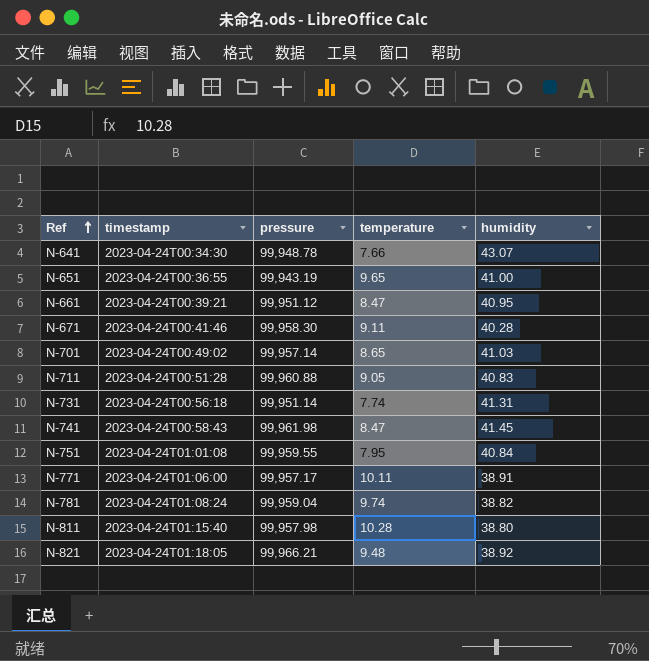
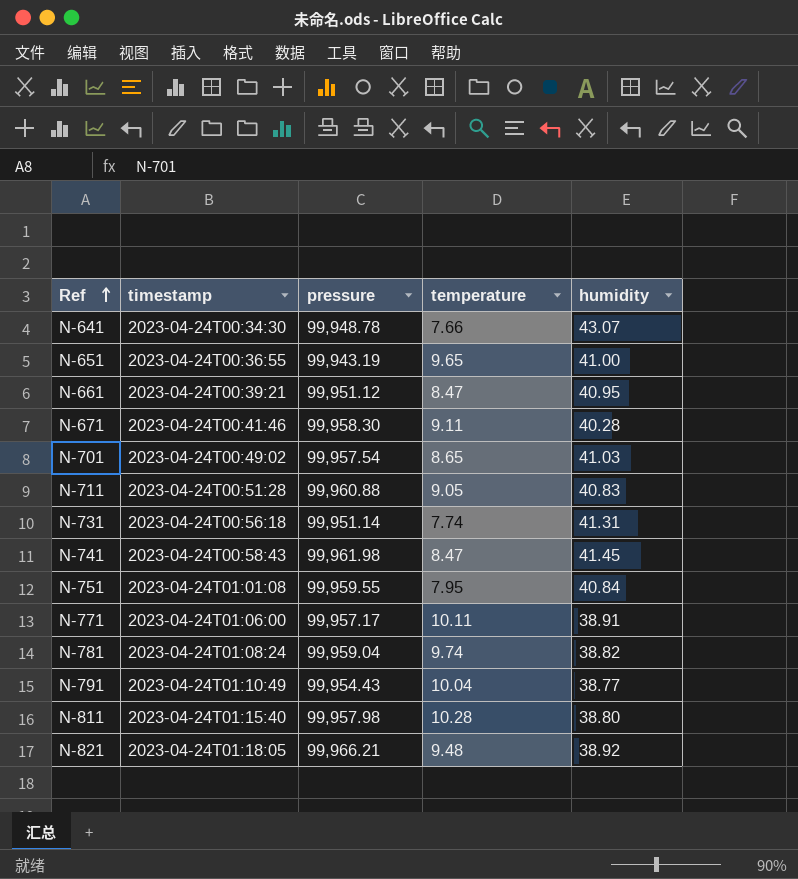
N-701 | pressure: 99,957.14 -> 99,957.54
row N-791: none -> 2023-04-24T01:10:49 | 99,954.43 | 10.04 | 38.77

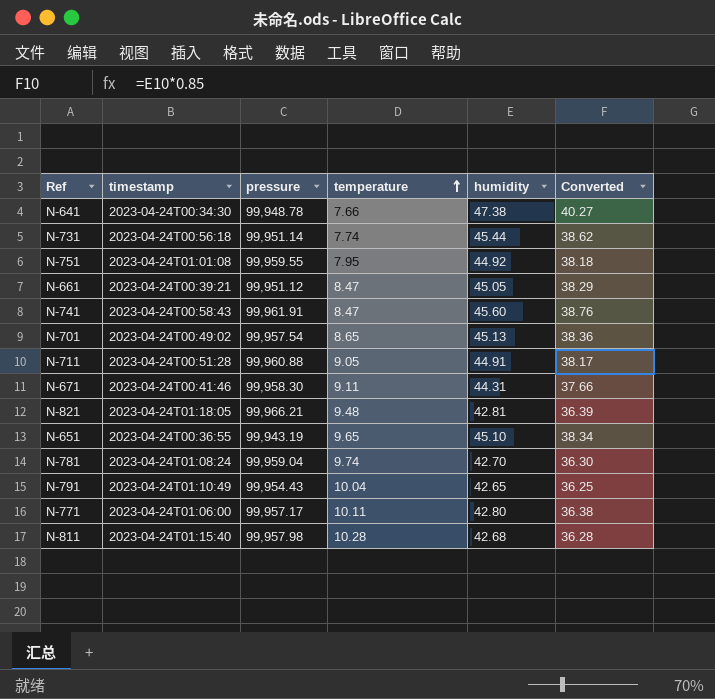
row order: Ref ascending -> temperature ascending
column Converted | formula: none -> [humidity] * 0.85
N-641 | humidity: 43.07 -> 47.38
N-731 | humidity: 41.31 -> 45.44
N-751 | humidity: 40.84 -> 44.92
N-661 | humidity: 40.95 -> 45.05
N-741 | pressure: 99,961.98 -> 99,961.91
N-741 | humidity: 41.45 -> 45.60
N-701 | humidity: 41.03 -> 45.13
N-711 | humidity: 40.83 -> 44.91
N-671 | humidity: 40.28 -> 44.31
N-821 | humidity: 38.92 -> 42.81
N-651 | humidity: 41.00 -> 45.10
N-781 | humidity: 38.82 -> 42.70
N-791 | humidity: 38.77 -> 42.65
N-771 | humidity: 38.91 -> 42.80
N-811 | humidity: 38.80 -> 42.68

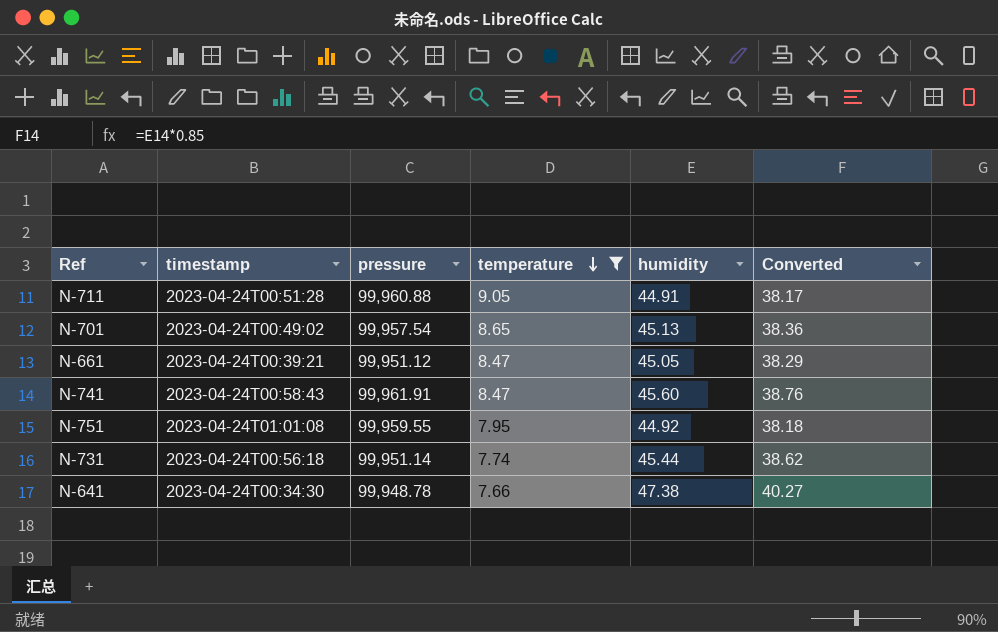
filter: none -> temperature <= 9.05
row order: temperature ascending -> temperature descending

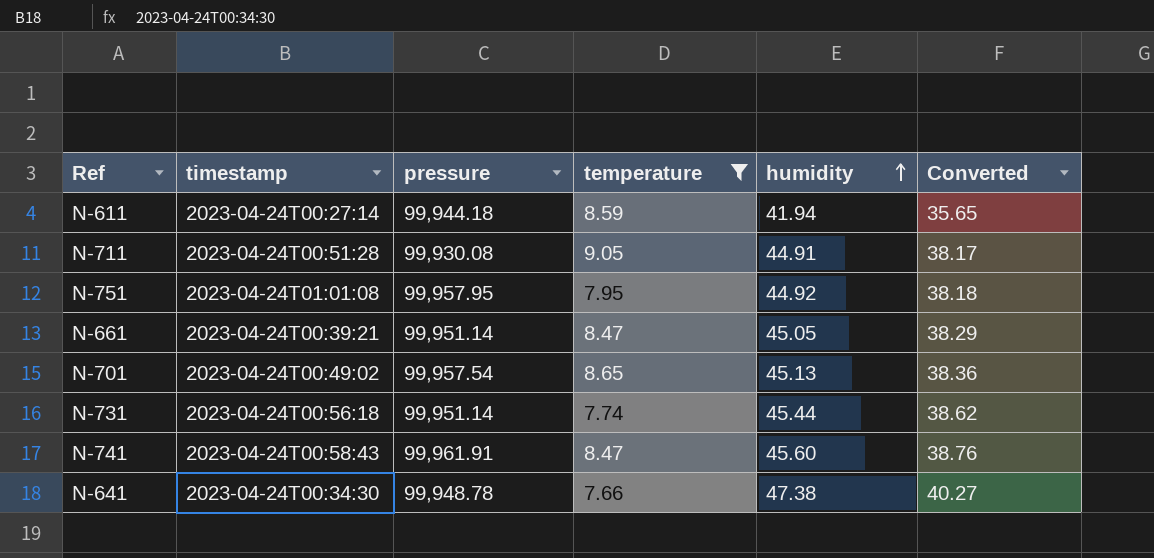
row order: temperature descending -> humidity ascending
row N-611: none -> 2023-04-24T00:27:14 | 99,944.18 | 8.59 | 41.94 | 35.65
N-711 | pressure: 99,960.88 -> 99,930.08
N-751 | pressure: 99,959.55 -> 99,957.95
N-661 | pressure: 99,951.12 -> 99,951.14

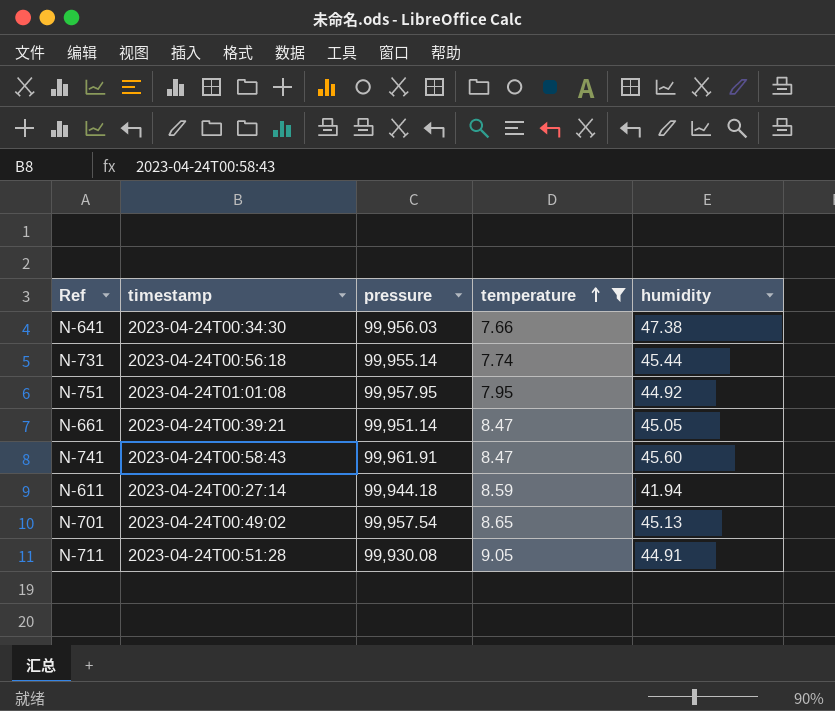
row order: humidity ascending -> temperature ascending
column Converted | formula: [humidity] * 0.85 -> none
N-641 | pressure: 99,948.78 -> 99,956.03
N-731 | pressure: 99,951.14 -> 99,955.14

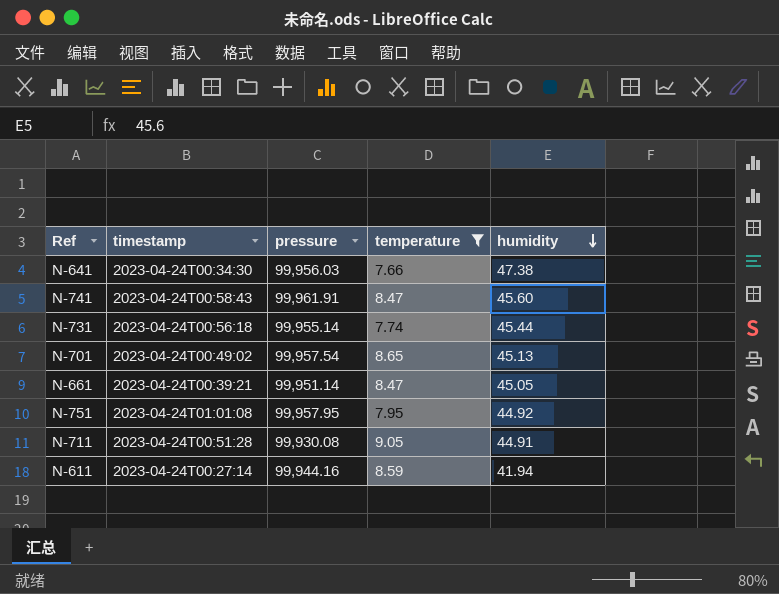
row order: temperature ascending -> humidity descending
N-611 | pressure: 99,944.18 -> 99,944.16

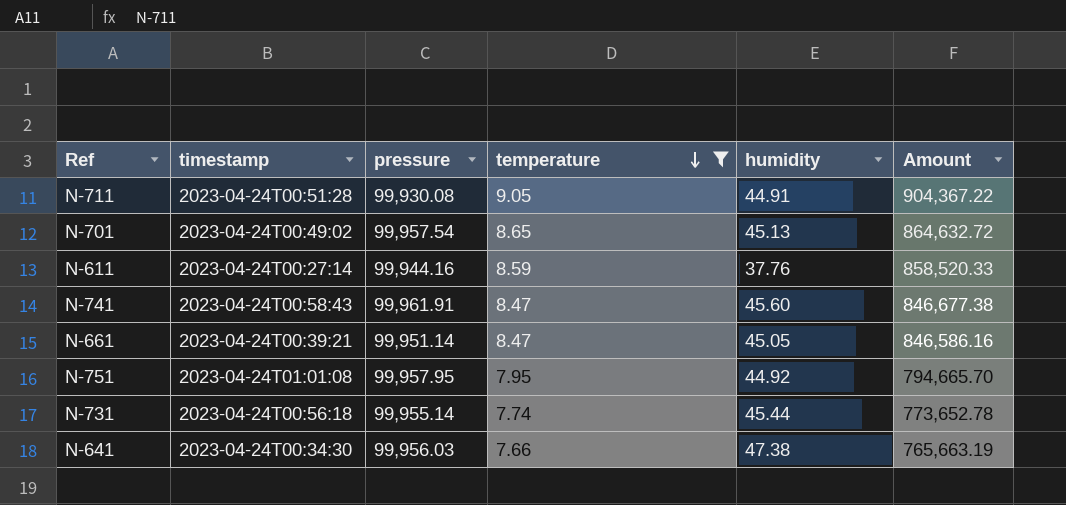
row order: humidity descending -> temperature descending
column Amount | formula: none -> [pressure] * [temperature]
N-611 | humidity: 41.94 -> 37.76

